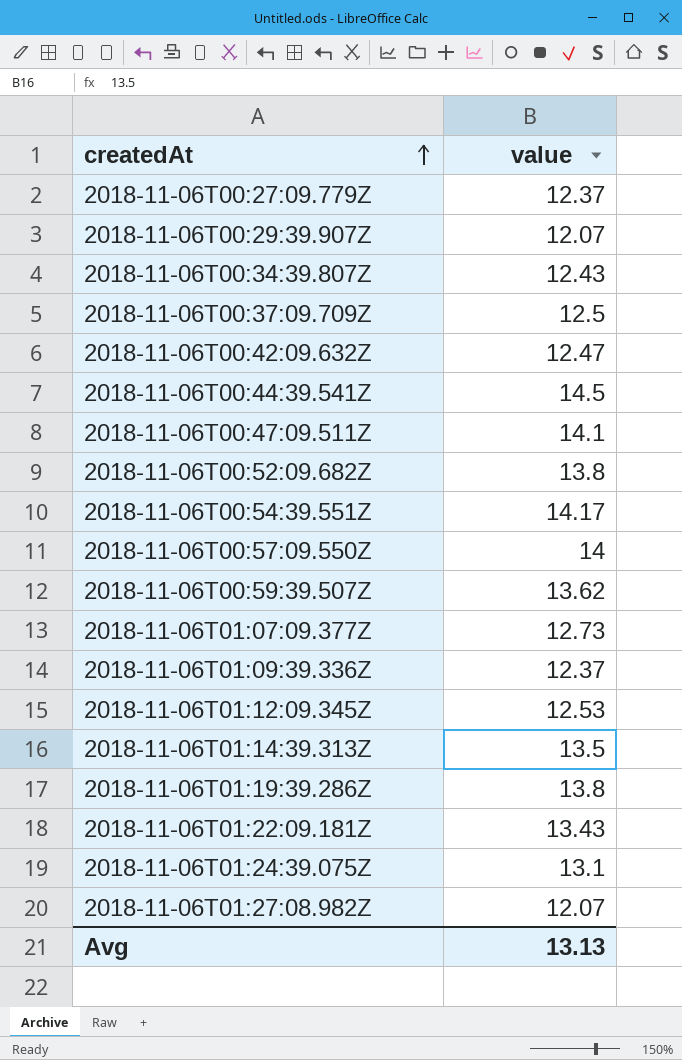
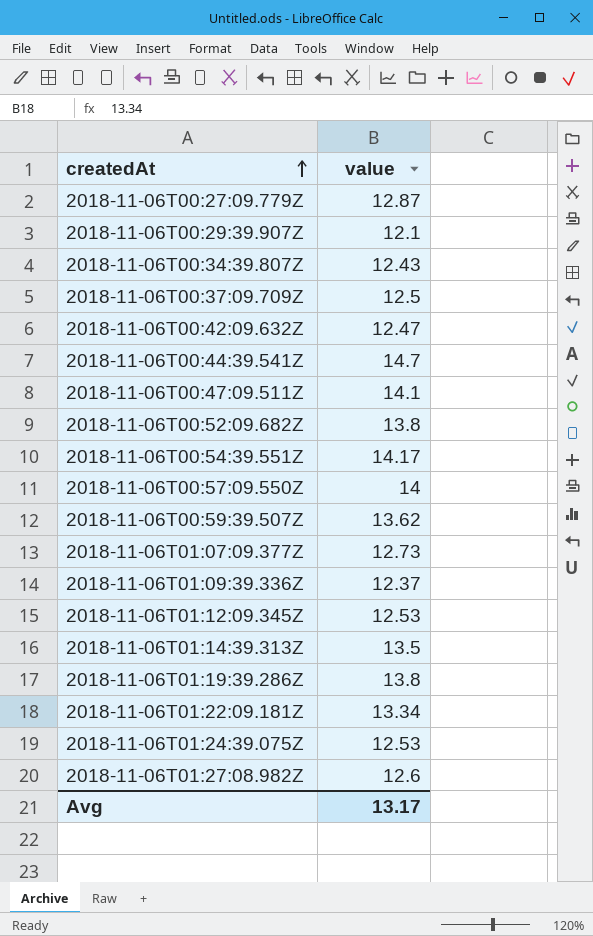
2018-11-06T00:27:09.779Z | value: 12.37 -> 12.87
2018-11-06T00:29:39.907Z | value: 12.07 -> 12.1
2018-11-06T00:44:39.541Z | value: 14.5 -> 14.7
2018-11-06T01:22:09.181Z | value: 13.43 -> 13.34
2018-11-06T01:24:39.075Z | value: 13.1 -> 12.53
2018-11-06T01:27:08.982Z | value: 12.07 -> 12.6
Avg | value: 13.13 -> 13.17

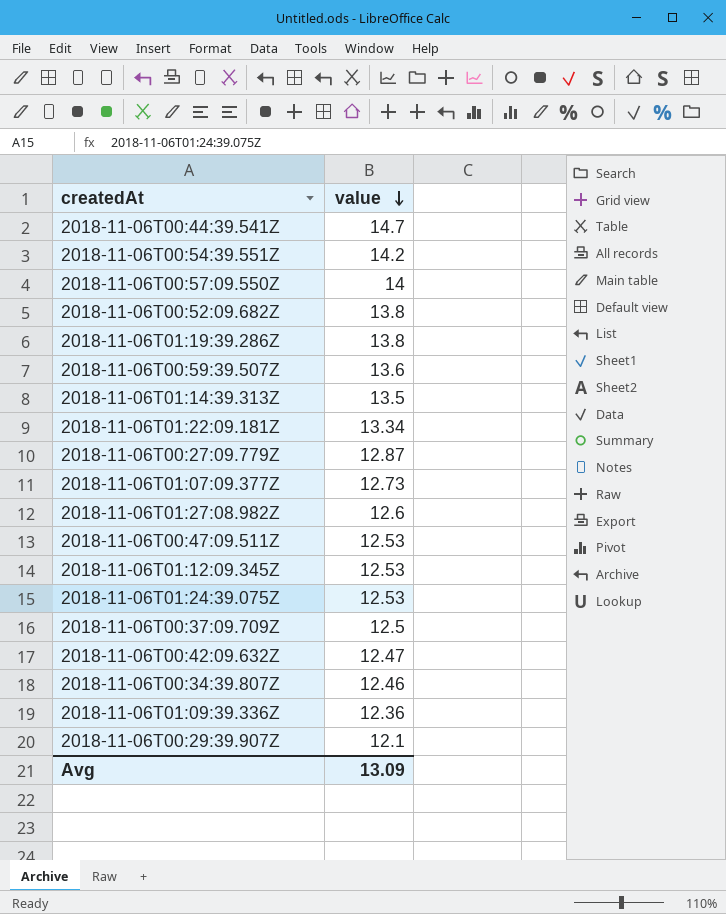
row order: createdAt ascending -> value descending
2018-11-06T00:54:39.551Z | value: 14.17 -> 14.2
2018-11-06T00:59:39.507Z | value: 13.62 -> 13.6
2018-11-06T00:47:09.511Z | value: 14.1 -> 12.53
2018-11-06T00:34:39.807Z | value: 12.43 -> 12.46
2018-11-06T01:09:39.336Z | value: 12.37 -> 12.36
Avg | value: 13.17 -> 13.09

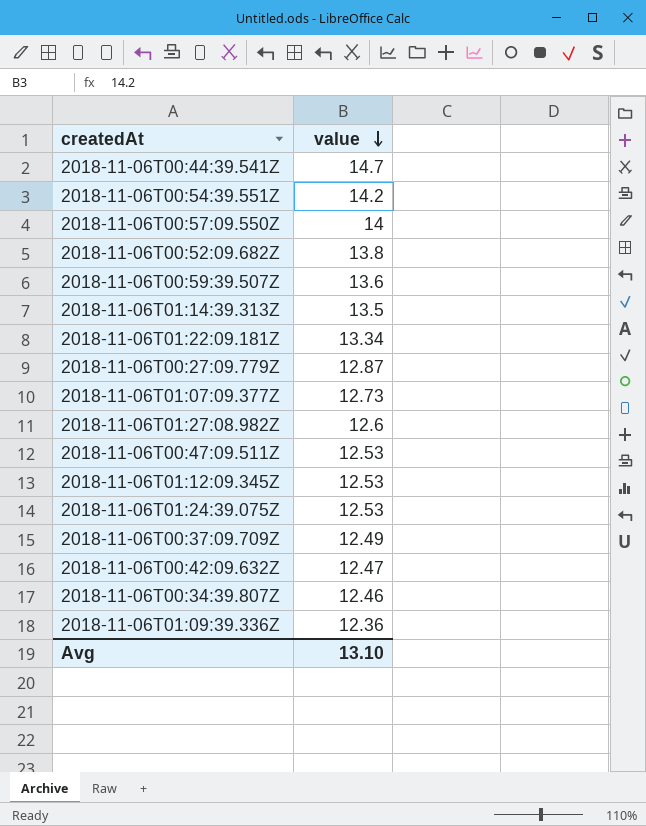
row 2018-11-06T01:19:39.286Z: 13.8 -> none
row 2018-11-06T00:29:39.907Z: 12.1 -> none
2018-11-06T00:37:09.709Z | value: 12.5 -> 12.49
Avg | value: 13.09 -> 13.10

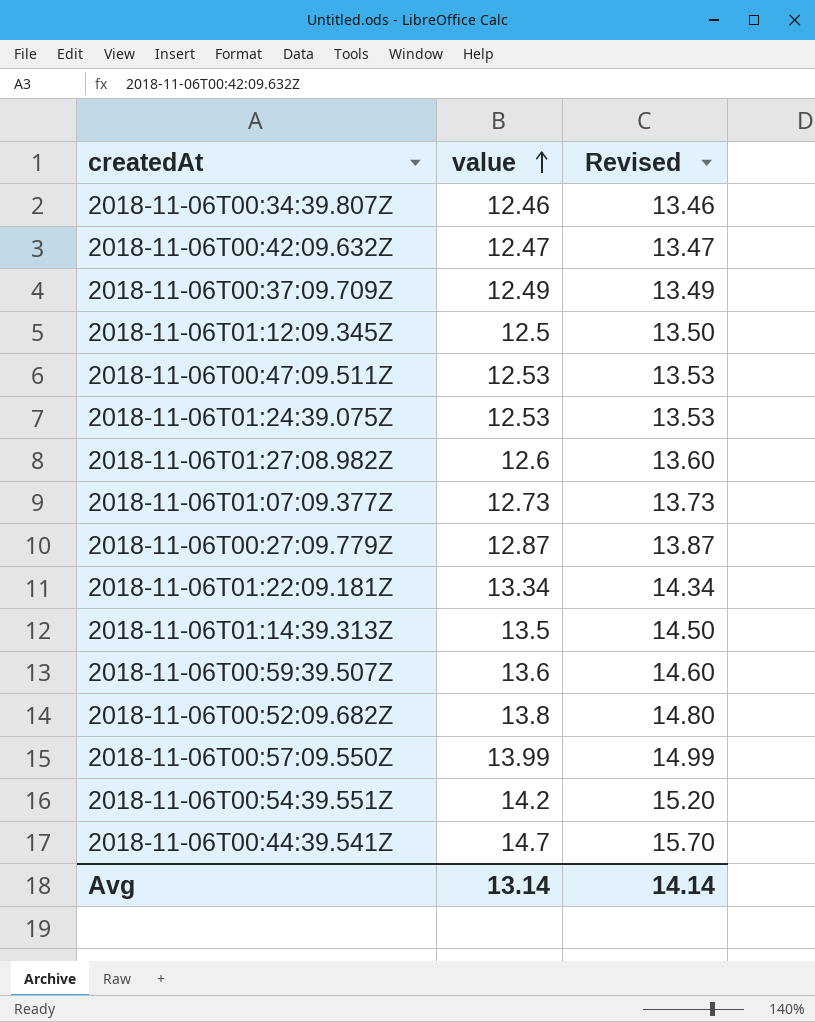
row order: value descending -> value ascending
column Revised | formula: none -> [value] + 1
row 2018-11-06T01:09:39.336Z: 12.36 -> none
2018-11-06T01:12:09.345Z | value: 12.53 -> 12.5
2018-11-06T00:57:09.550Z | value: 14 -> 13.99
Avg | value: 13.10 -> 13.14

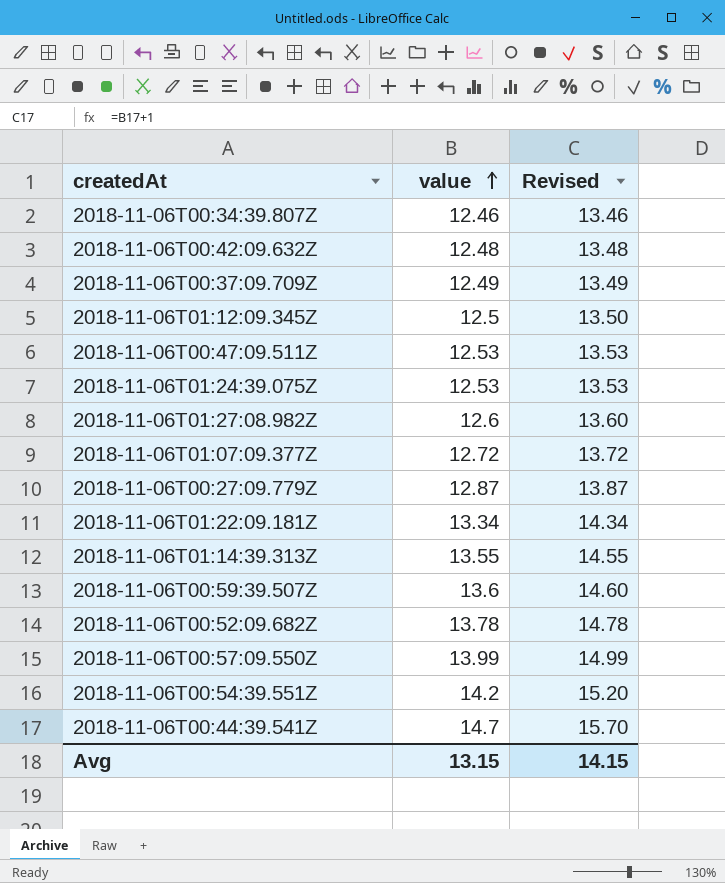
2018-11-06T00:42:09.632Z | value: 12.47 -> 12.48
2018-11-06T00:42:09.632Z | Revised: 13.47 -> 13.48
2018-11-06T01:07:09.377Z | value: 12.73 -> 12.72
2018-11-06T01:07:09.377Z | Revised: 13.73 -> 13.72
2018-11-06T01:14:39.313Z | value: 13.5 -> 13.55
2018-11-06T01:14:39.313Z | Revised: 14.50 -> 14.55
2018-11-06T00:52:09.682Z | value: 13.8 -> 13.78
2018-11-06T00:52:09.682Z | Revised: 14.80 -> 14.78
Avg | value: 13.14 -> 13.15
Avg | Revised: 14.14 -> 14.15

